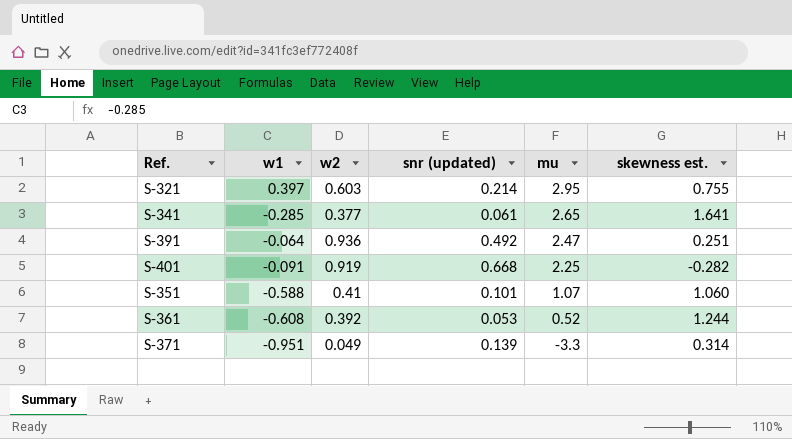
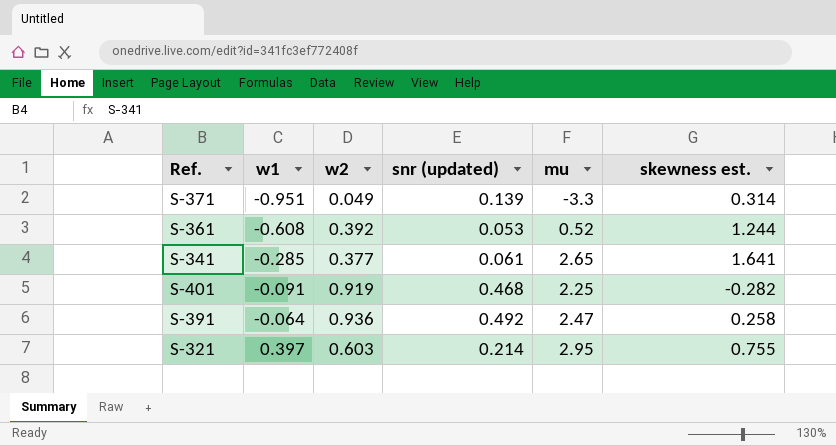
row order: mu descending -> w1 ascending
row S-351: -0.588 | 0.41 | 0.101 | 1.07 | 1.060 -> none
S-401 | snr (updated): 0.668 -> 0.468
S-391 | skewness est.: 0.251 -> 0.258

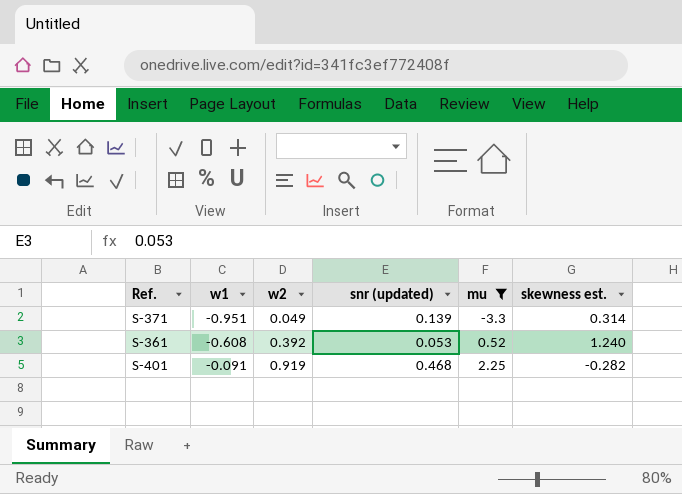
filter: none -> mu <= 2.25
S-361 | skewness est.: 1.244 -> 1.240

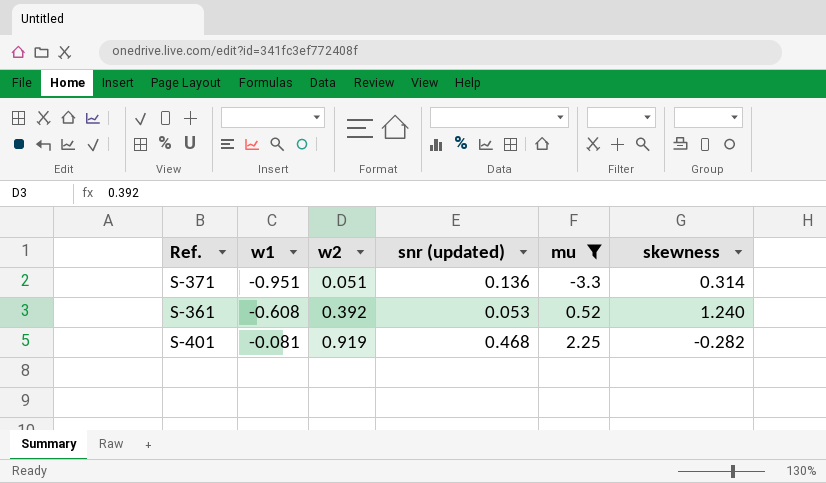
column name: skewness est. -> skewness
S-371 | w2: 0.049 -> 0.051
S-371 | snr (updated): 0.139 -> 0.136
S-401 | w1: -0.091 -> -0.081

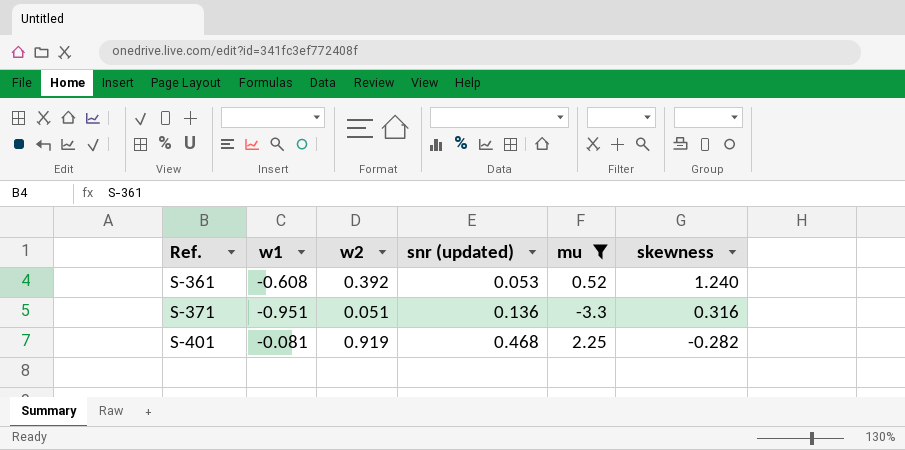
row order: w1 ascending -> Ref. ascending
S-371 | skewness: 0.314 -> 0.316

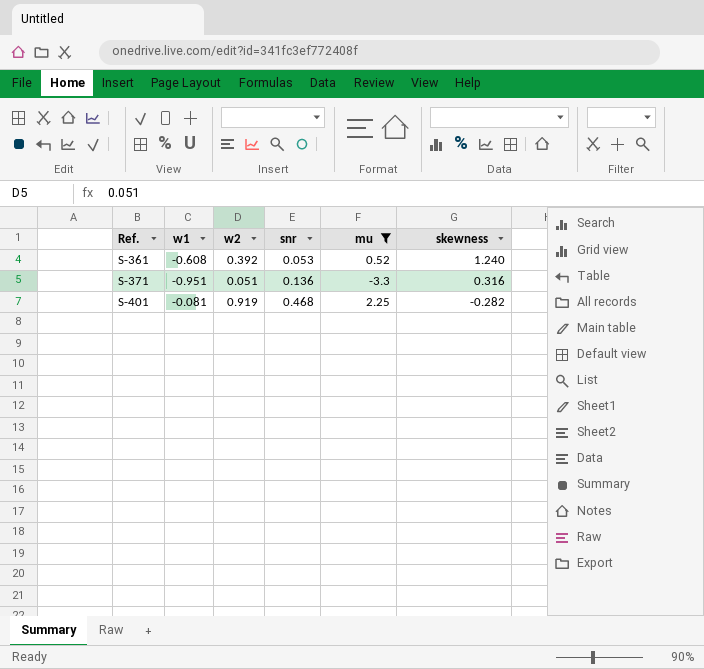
column name: snr (updated) -> snr

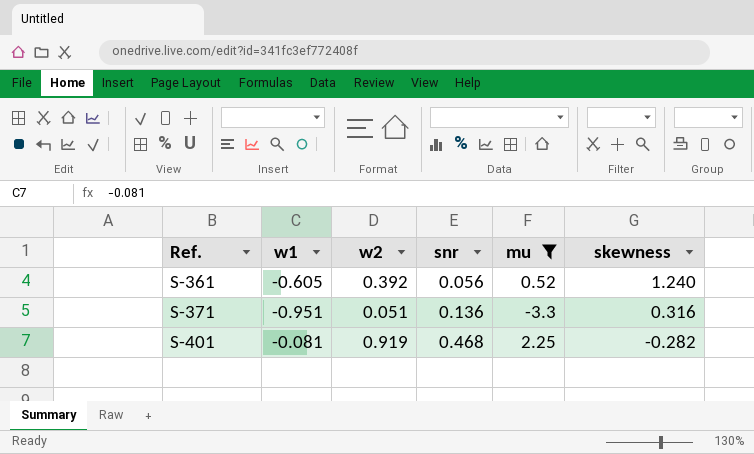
S-361 | w1: -0.608 -> -0.605
S-361 | snr: 0.053 -> 0.056

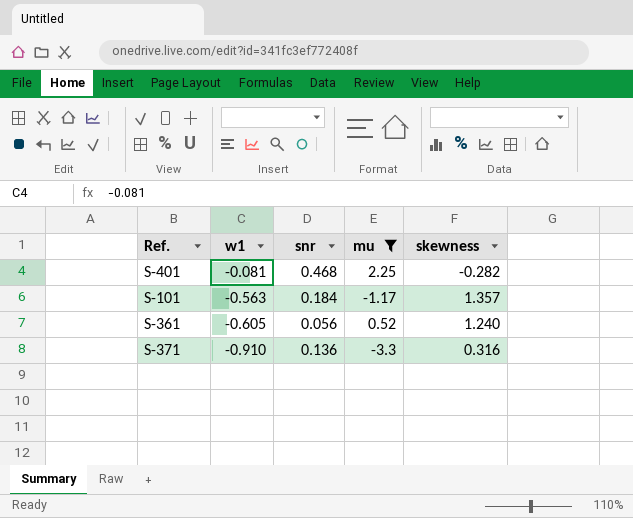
row order: Ref. ascending -> w1 descending
column w2 | position: 3 -> none
row S-101: none -> -0.563 | 0.184 | -1.17 | 1.357
S-371 | w1: -0.951 -> -0.910

